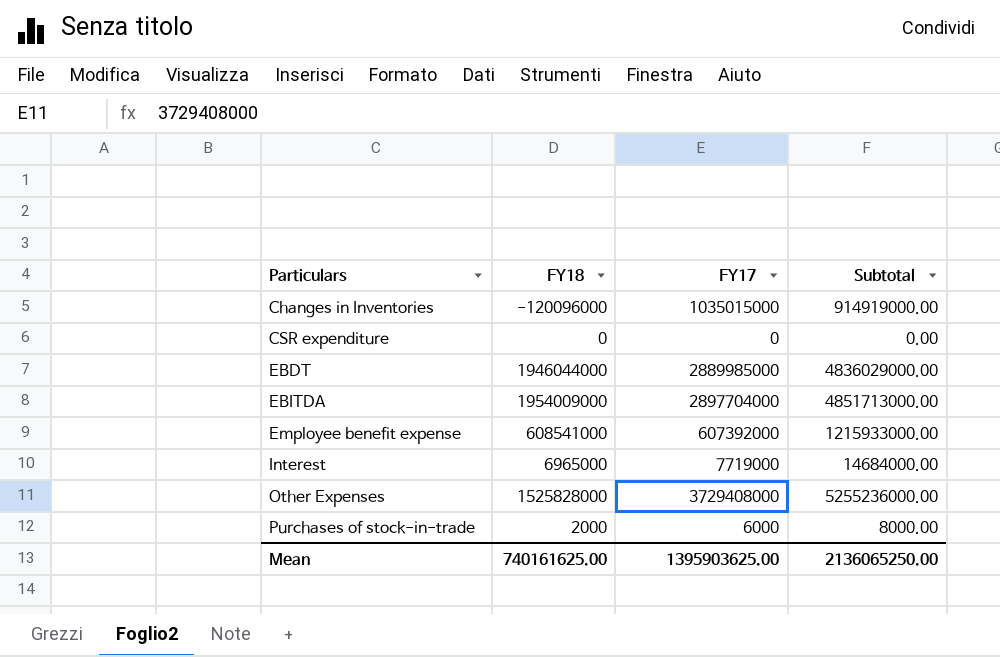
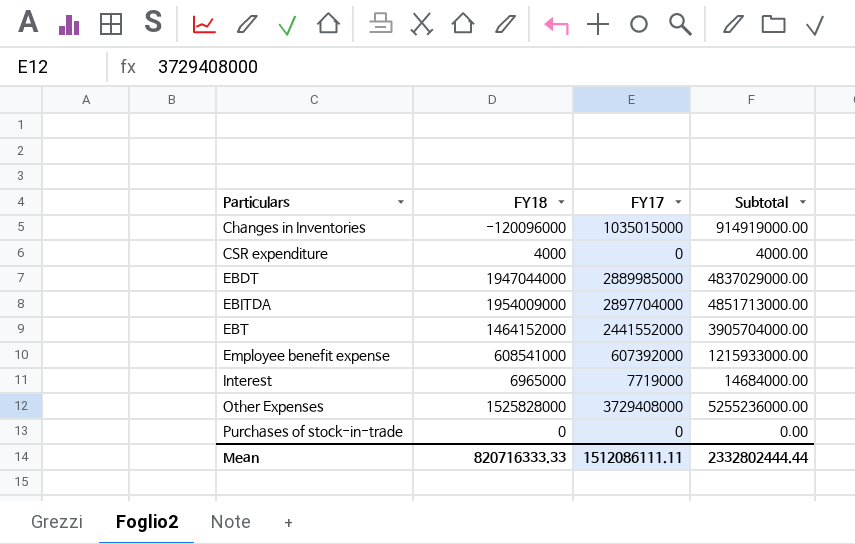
CSR expenditure | FY18: 0 -> 4000
CSR expenditure | Subtotal: 0.00 -> 4000.00
EBDT | FY18: 1946044000 -> 1947044000
EBDT | Subtotal: 4836029000.00 -> 4837029000.00
row EBT: none -> 1464152000 | 2441552000 | 3905704000.00
Purchases of stock-in-trade | FY18: 2000 -> 0
Purchases of stock-in-trade | FY17: 6000 -> 0
Purchases of stock-in-trade | Subtotal: 8000.00 -> 0.00
Mean | FY18: 740161625.00 -> 820716333.33
Mean | FY17: 1395903625.00 -> 1512086111.11
Mean | Subtotal: 2136065250.00 -> 2332802444.44

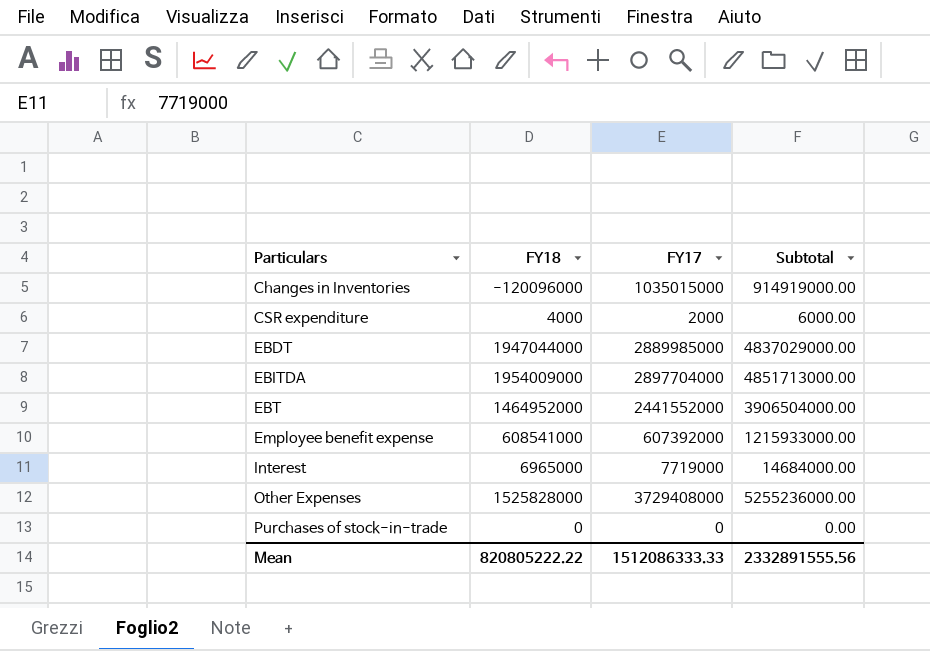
CSR expenditure | FY17: 0 -> 2000
CSR expenditure | Subtotal: 4000.00 -> 6000.00
EBT | FY18: 1464152000 -> 1464952000
EBT | Subtotal: 3905704000.00 -> 3906504000.00
Mean | FY18: 820716333.33 -> 820805222.22
Mean | FY17: 1512086111.11 -> 1512086333.33
Mean | Subtotal: 2332802444.44 -> 2332891555.56

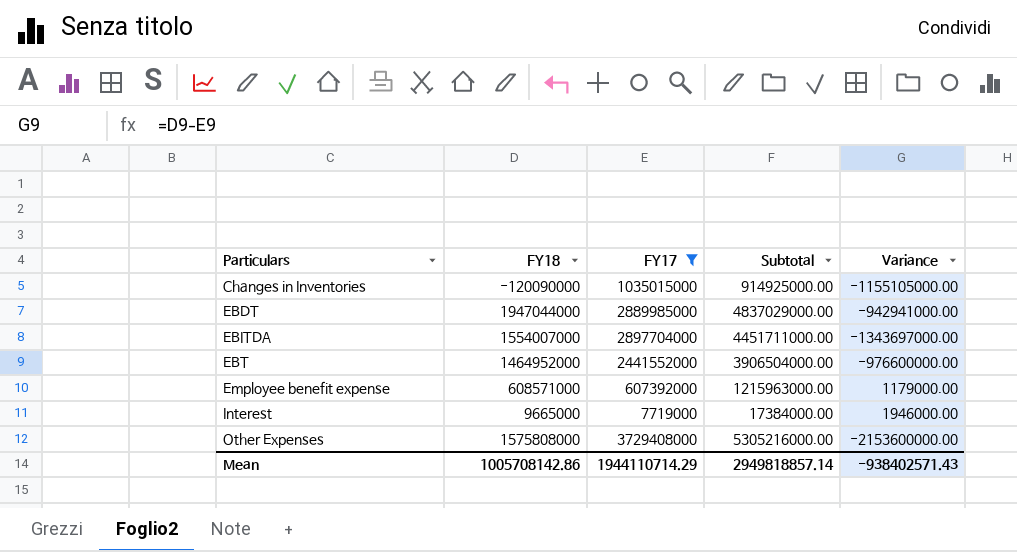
filter: none -> FY17 >= 7719000
column Variance | formula: none -> [FY18] - [FY17]
Changes in Inventories | FY18: -120096000 -> -120090000
Changes in Inventories | Subtotal: 914919000.00 -> 914925000.00
EBITDA | FY18: 1954009000 -> 1554007000
EBITDA | Subtotal: 4851713000.00 -> 4451711000.00
Employee benefit expense | FY18: 608541000 -> 608571000
Employee benefit expense | Subtotal: 1215933000.00 -> 1215963000.00
Interest | FY18: 6965000 -> 9665000
Interest | Subtotal: 14684000.00 -> 17384000.00
Other Expenses | FY18: 1525828000 -> 1575808000
Other Expenses | Subtotal: 5255236000.00 -> 5305216000.00
Mean | FY18: 820805222.22 -> 1005708142.86
Mean | FY17: 1512086333.33 -> 1944110714.29
Mean | Subtotal: 2332891555.56 -> 2949818857.14

